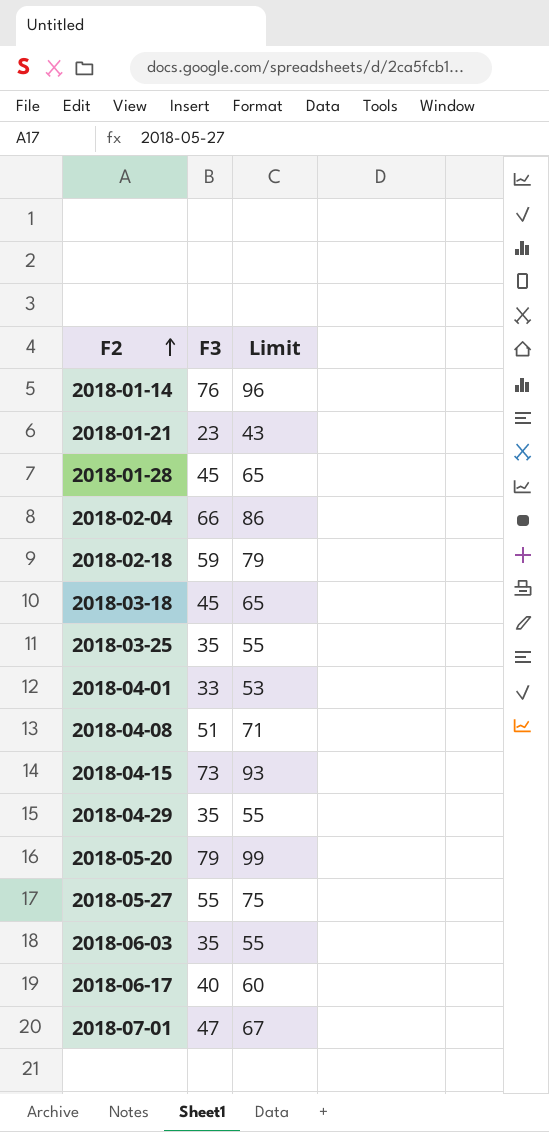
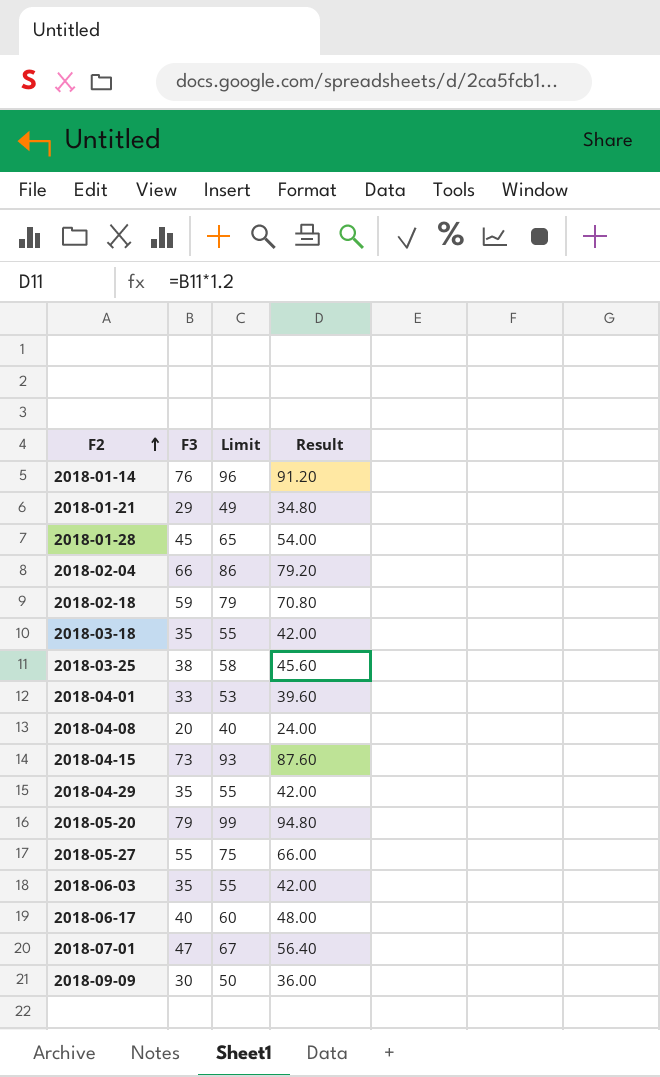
column Result | formula: none -> [F3] * 1.2
2018-01-21 | F3: 23 -> 29
2018-01-21 | Limit: 43 -> 49
2018-03-18 | F3: 45 -> 35
2018-03-18 | Limit: 65 -> 55
2018-03-25 | F3: 35 -> 38
2018-03-25 | Limit: 55 -> 58
2018-04-08 | F3: 51 -> 20
2018-04-08 | Limit: 71 -> 40
row 2018-09-09: none -> 30 | 50 | 36.00

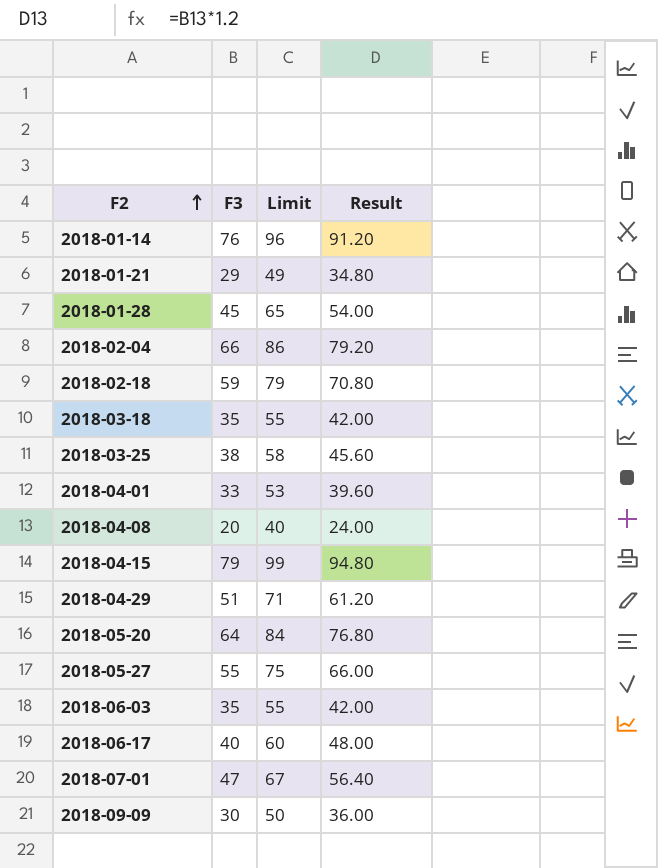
2018-04-15 | F3: 73 -> 79
2018-04-15 | Limit: 93 -> 99
2018-04-15 | Result: 87.60 -> 94.80
2018-04-29 | F3: 35 -> 51
2018-04-29 | Limit: 55 -> 71
2018-04-29 | Result: 42.00 -> 61.20
2018-05-20 | F3: 79 -> 64
2018-05-20 | Limit: 99 -> 84
2018-05-20 | Result: 94.80 -> 76.80

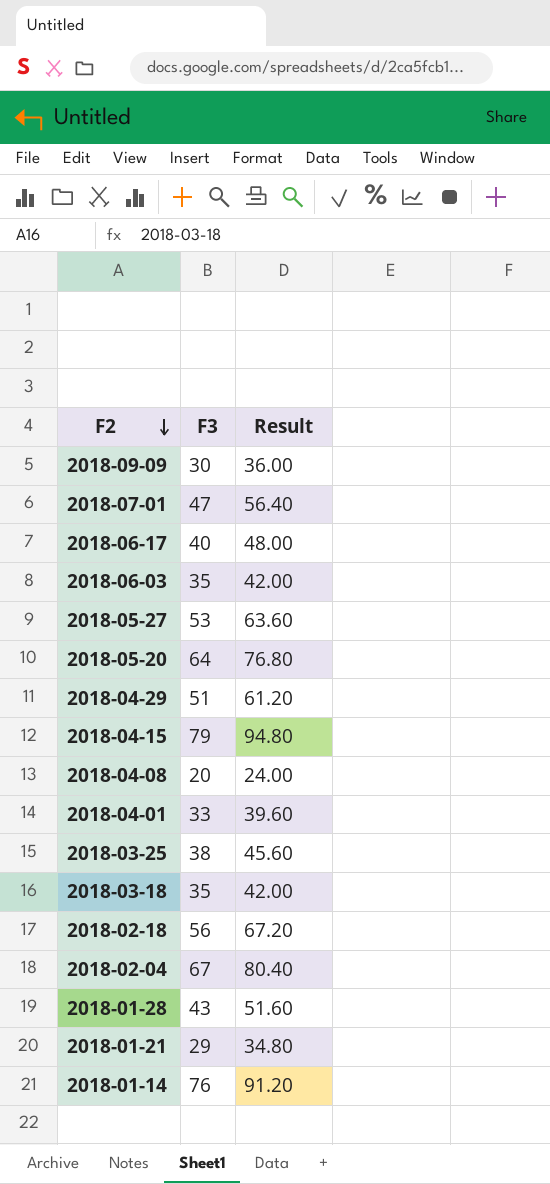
row order: F2 ascending -> F2 descending
column Limit | formula: [F3] + 20 -> none
2018-05-27 | F3: 55 -> 53
2018-05-27 | Result: 66.00 -> 63.60
2018-02-18 | F3: 59 -> 56
2018-02-18 | Result: 70.80 -> 67.20
2018-02-04 | F3: 66 -> 67
2018-02-04 | Result: 79.20 -> 80.40
2018-01-28 | F3: 45 -> 43
2018-01-28 | Result: 54.00 -> 51.60

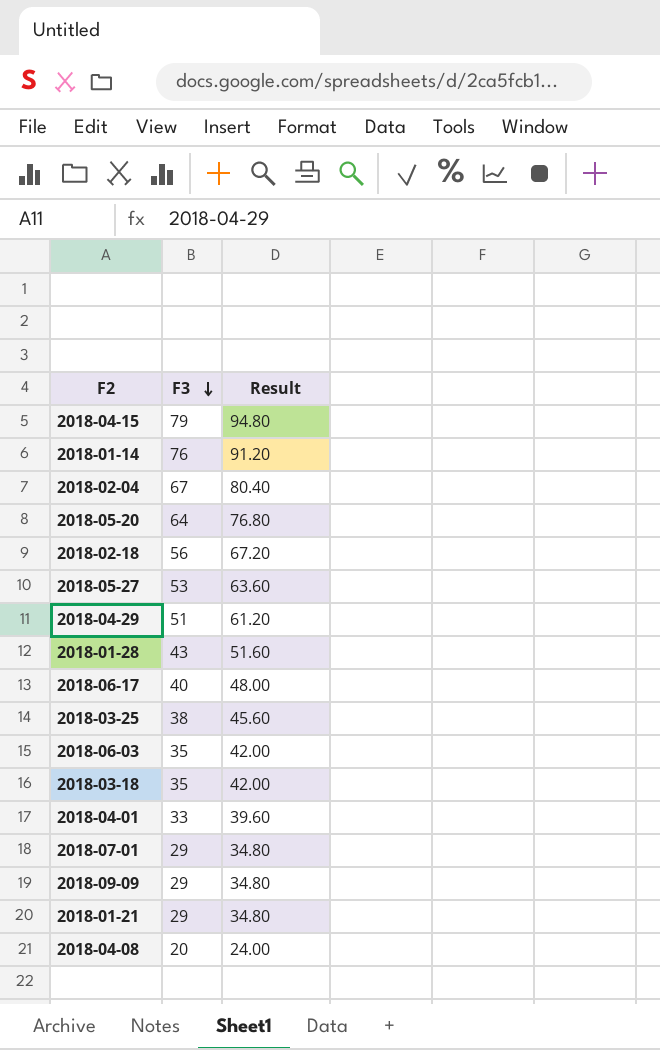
row order: F2 descending -> F3 descending
2018-07-01 | F3: 47 -> 29
2018-07-01 | Result: 56.40 -> 34.80
2018-09-09 | F3: 30 -> 29
2018-09-09 | Result: 36.00 -> 34.80

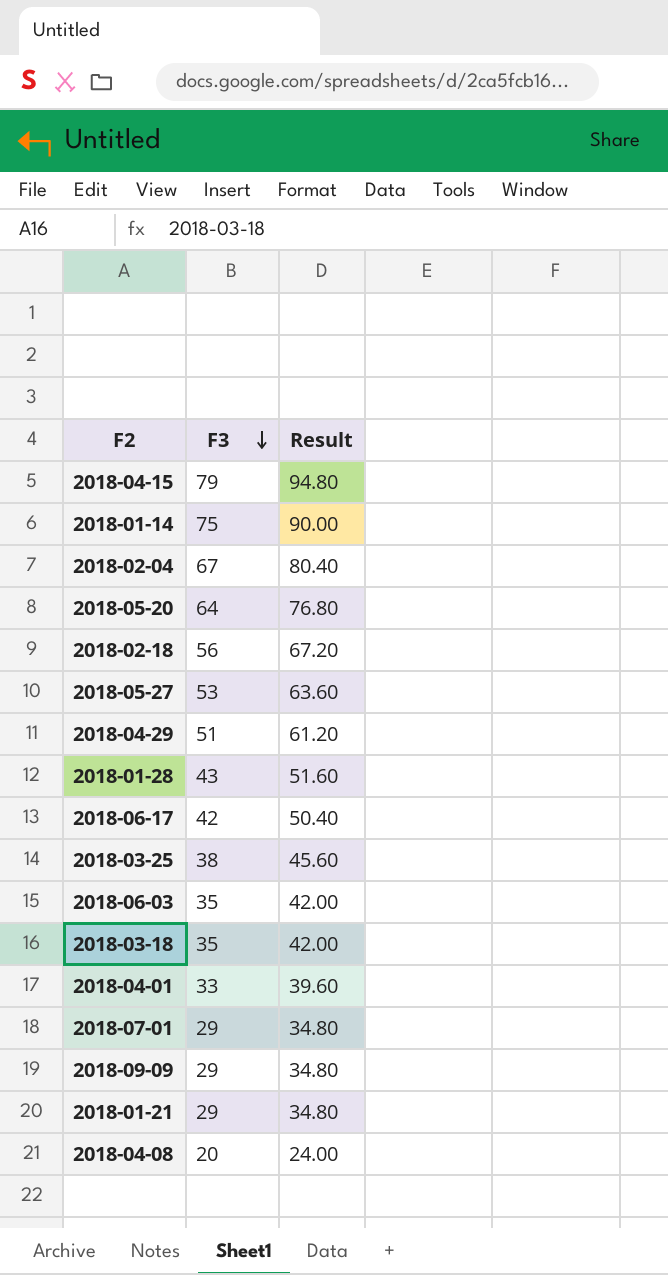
2018-01-14 | F3: 76 -> 75
2018-01-14 | Result: 91.20 -> 90.00
2018-06-17 | F3: 40 -> 42
2018-06-17 | Result: 48.00 -> 50.40

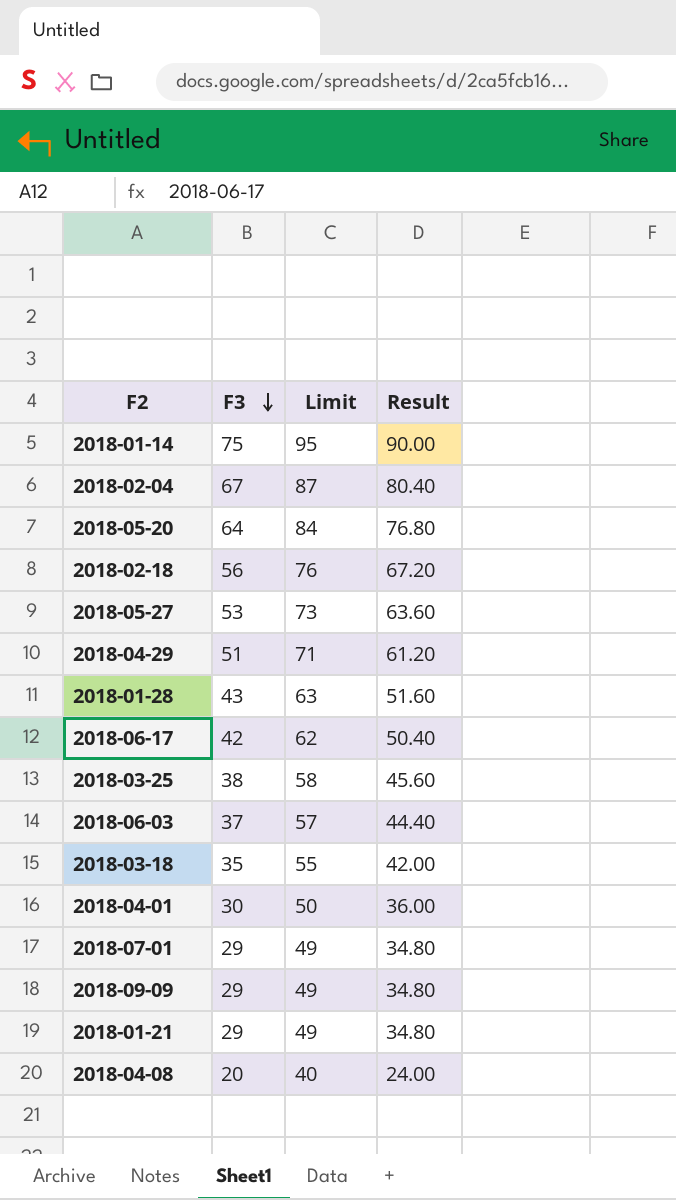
column Limit | formula: none -> [F3] + 20
row 2018-04-15: 79 | 94.80 -> none
2018-06-03 | F3: 35 -> 37
2018-06-03 | Result: 42.00 -> 44.40
2018-04-01 | F3: 33 -> 30
2018-04-01 | Result: 39.60 -> 36.00

